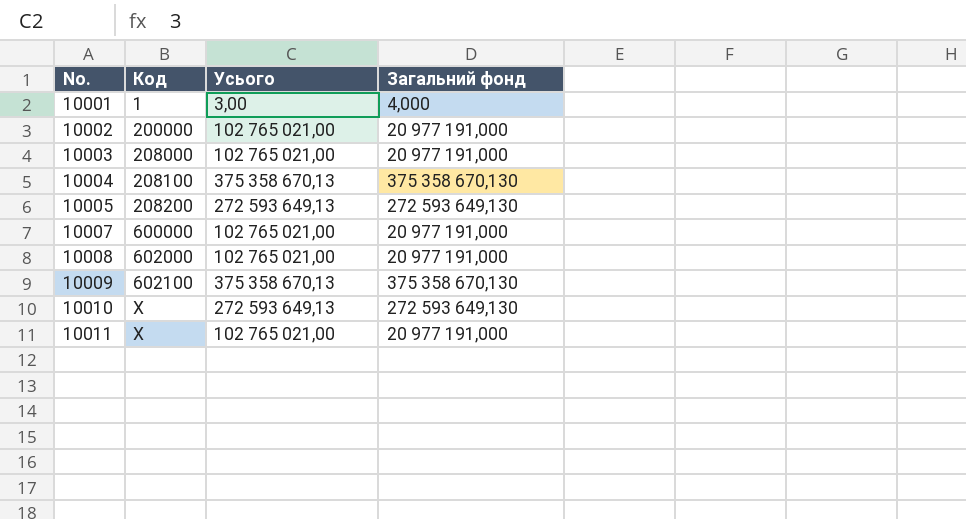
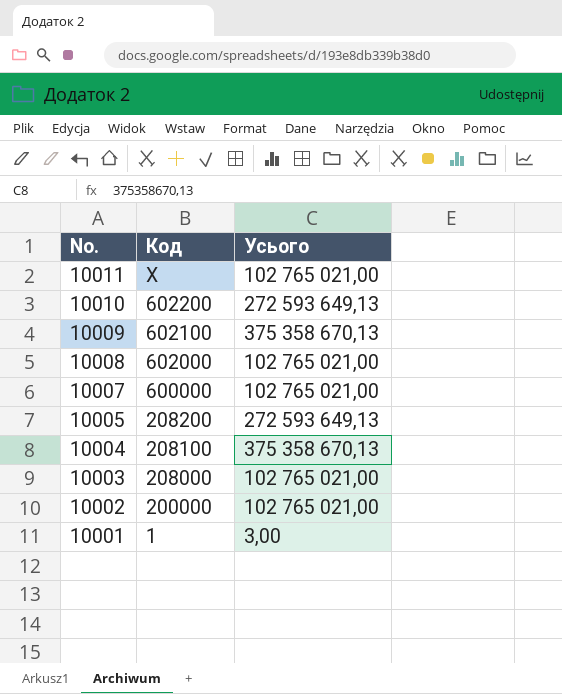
row order: No. ascending -> No. descending
column Загальний фонд | position: 4 -> none
10010 | Код: X -> 602200

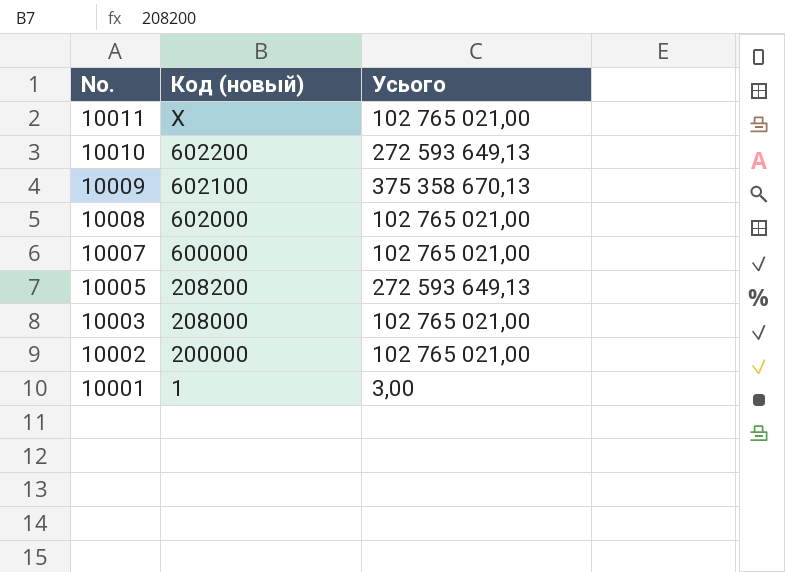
column name: Код -> Код (новый)
row 10004: 208100 | 375 358 670,13 -> none

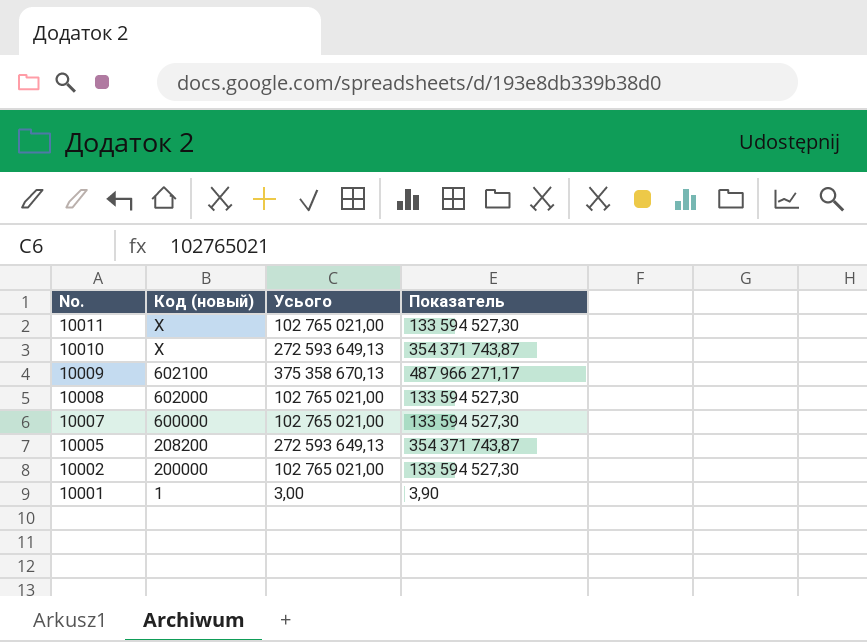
column Показатель | formula: none -> [Усього] * 1,3
row 10003: 208000 | 102 765 021,00 -> none
10010 | Код (новый): 602200 -> X

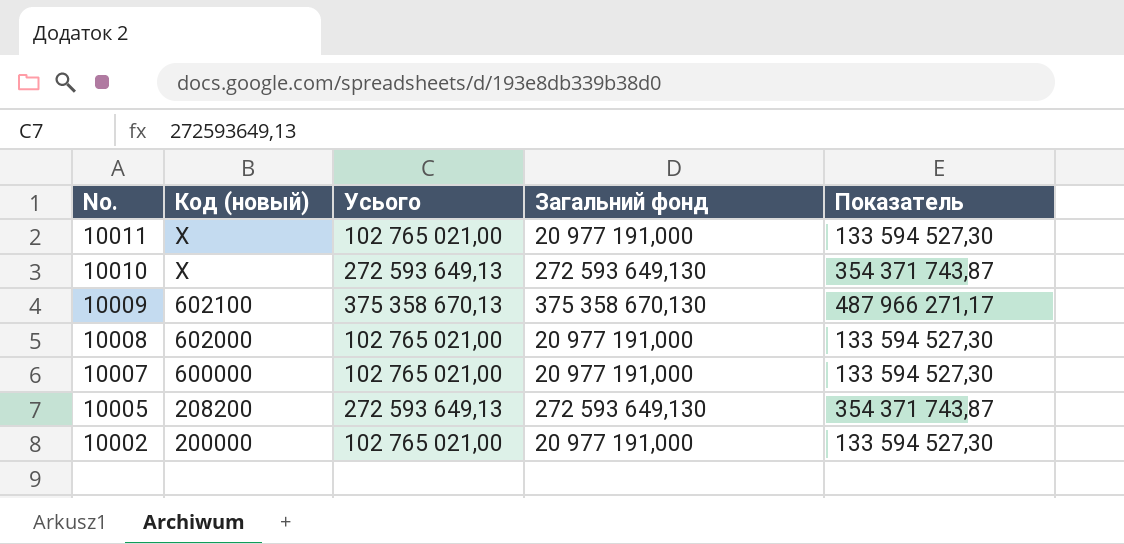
column Загальний фонд | position: none -> 4
row 10001: 1 | 3,00 | 3,90 -> none

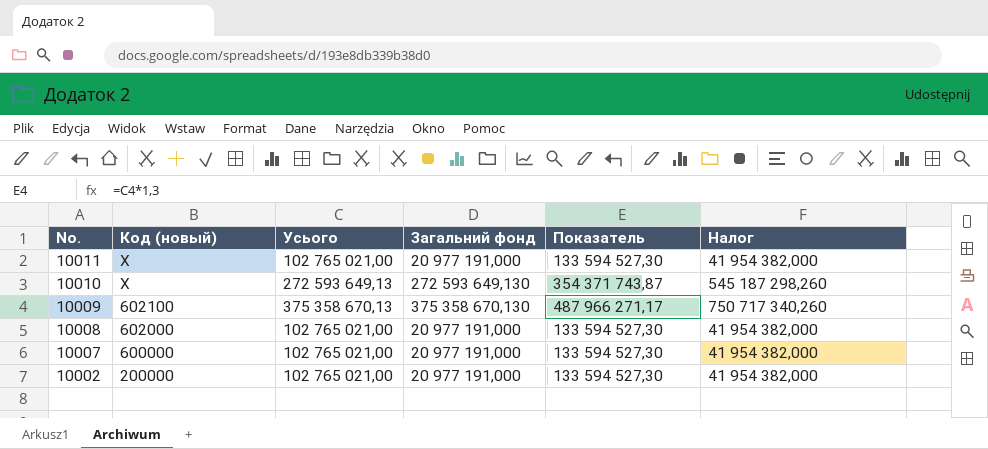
column Налог | formula: none -> [Загальний фонд] * 2
row 10005: 208200 | 272 593 649,13 | 272 593 649,130 | 354 371 743,87 -> none

